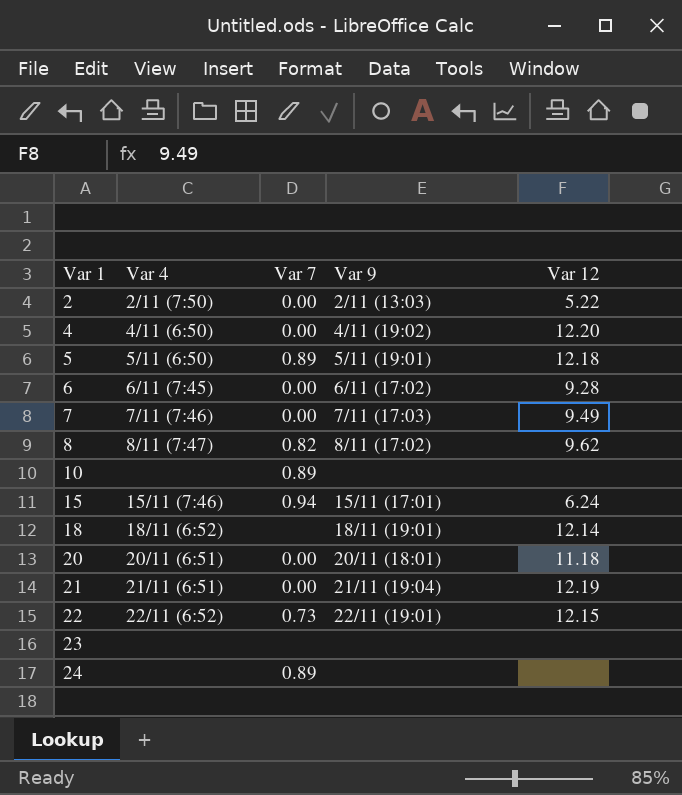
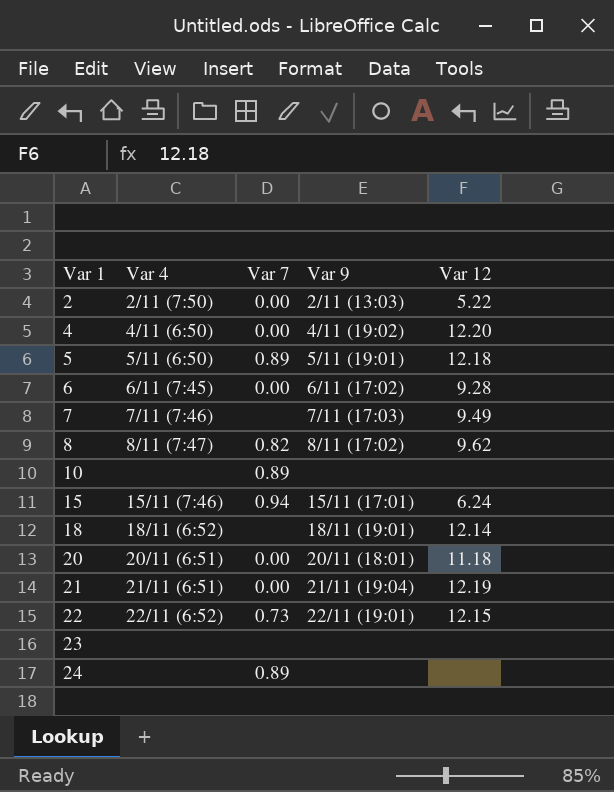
7 | Var 7: 0.00 -> none

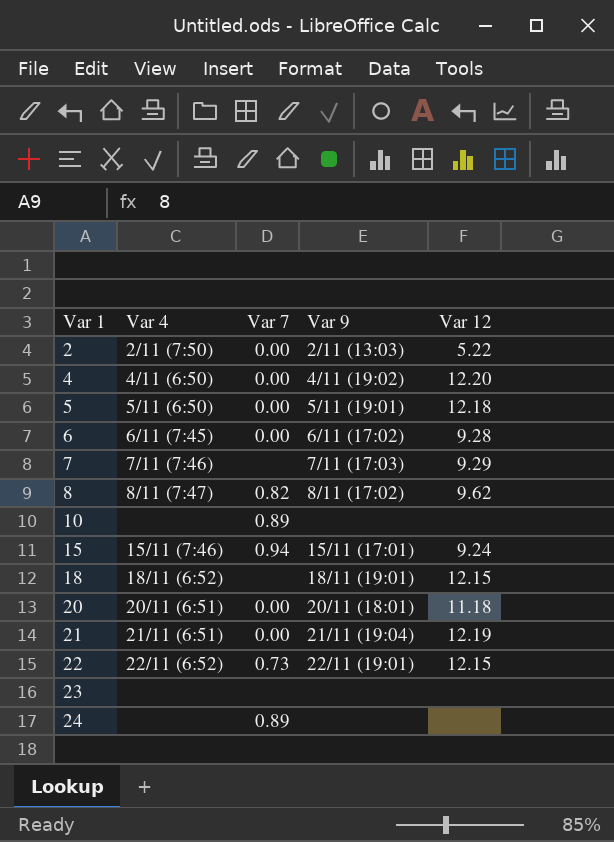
5 | Var 7: 0.89 -> 0.00
7 | Var 12: 9.49 -> 9.29
15 | Var 12: 6.24 -> 9.24
18 | Var 12: 12.14 -> 12.15

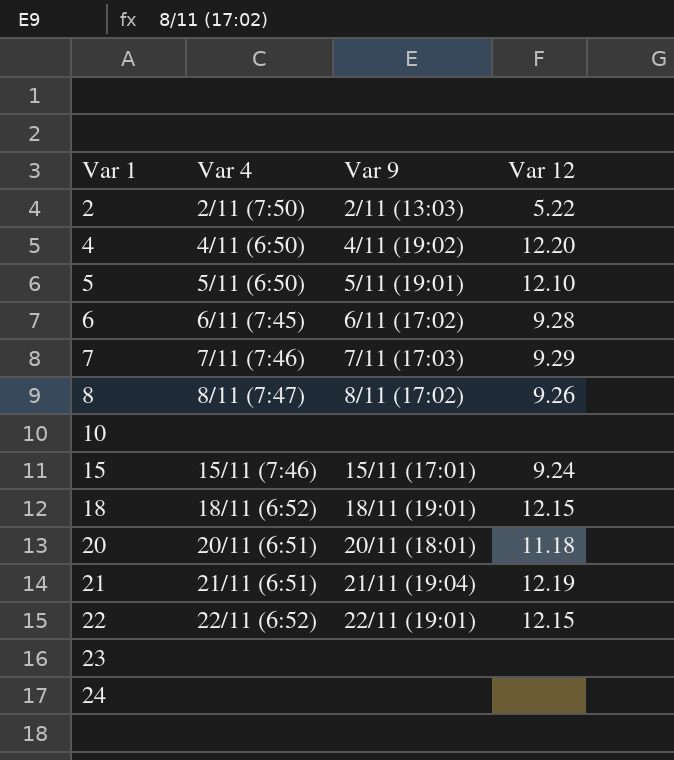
column Var 7 | position: 3 -> none
5 | Var 12: 12.18 -> 12.10
8 | Var 12: 9.62 -> 9.26

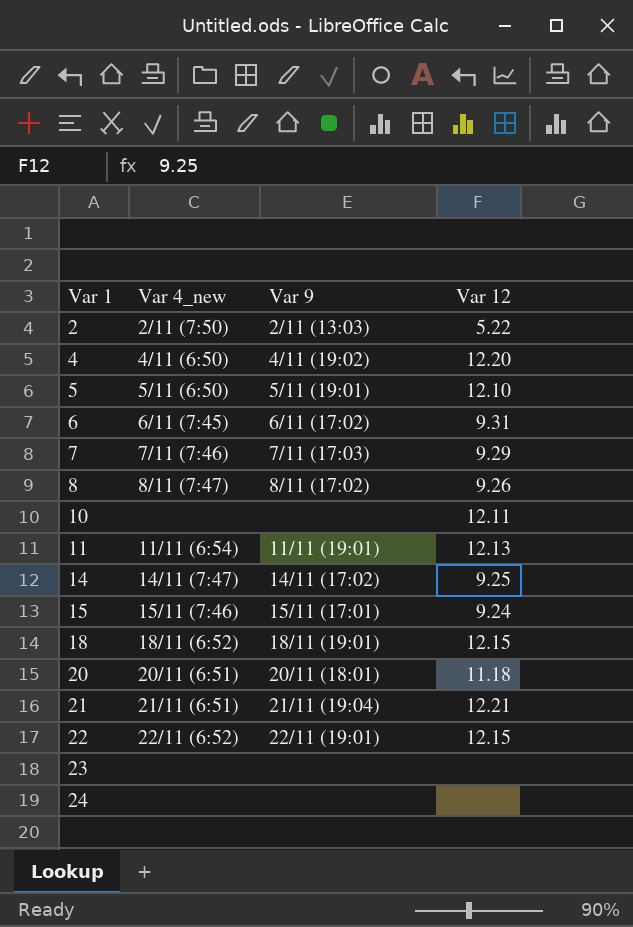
column name: Var 4 -> Var 4_new
6 | Var 12: 9.28 -> 9.31
10 | Var 12: none -> 12.11
row 11: none -> 11/11 (6:54) | 11/11 (19:01) | 12.13
row 14: none -> 14/11 (7:47) | 14/11 (17:02) | 9.25
21 | Var 12: 12.19 -> 12.21

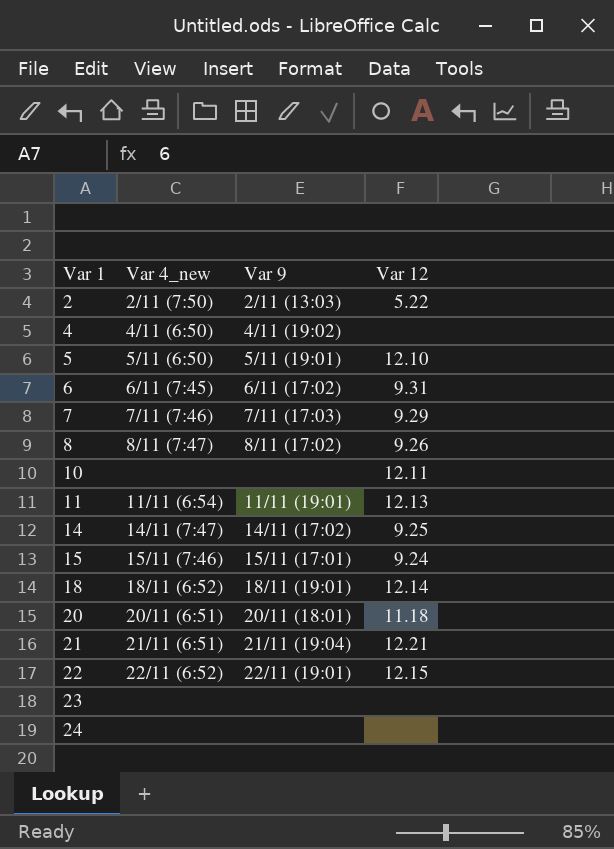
4 | Var 12: 12.20 -> none
18 | Var 12: 12.15 -> 12.14

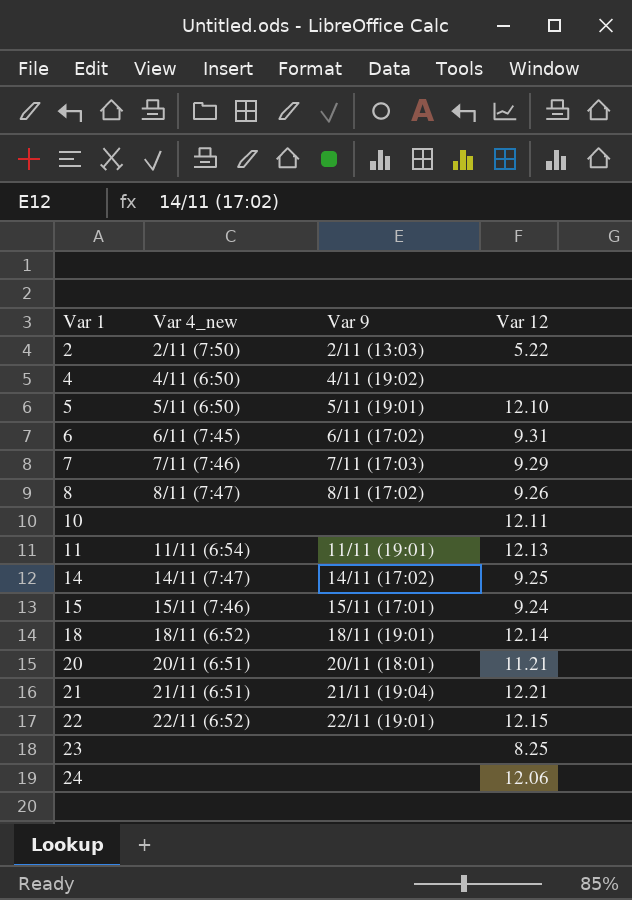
20 | Var 12: 11.18 -> 11.21
23 | Var 12: none -> 8.25
24 | Var 12: none -> 12.06

